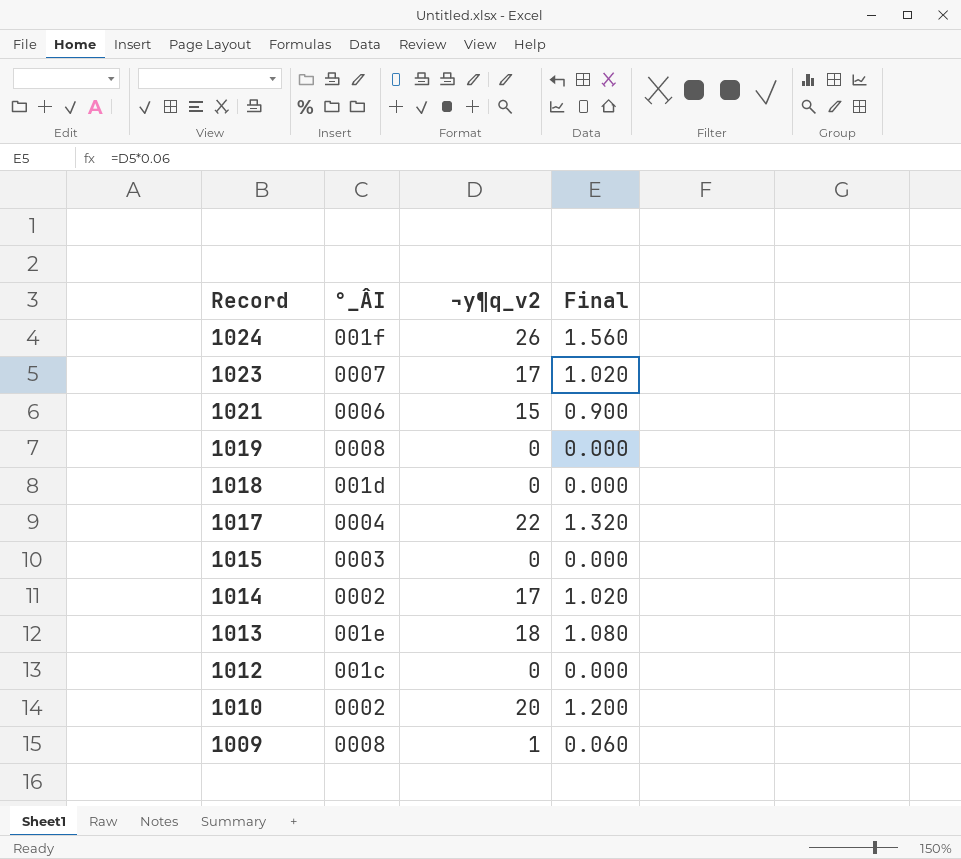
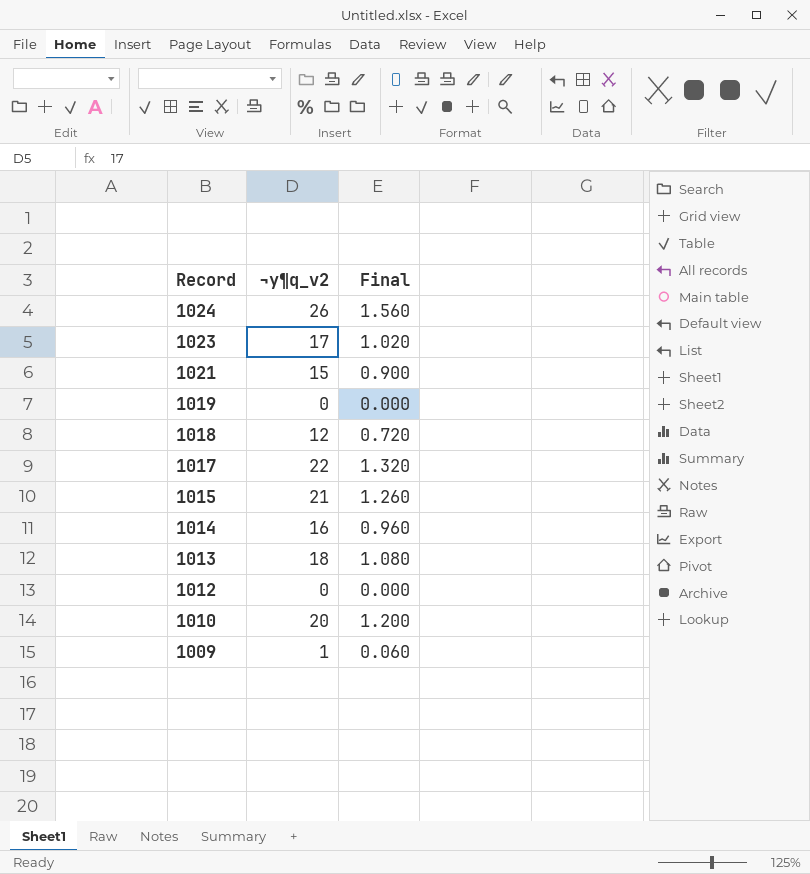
column °_ÂI | position: 2 -> none
1018 | ¬y¶q_v2: 0 -> 12
1018 | Final: 0.000 -> 0.720
1015 | ¬y¶q_v2: 0 -> 21
1015 | Final: 0.000 -> 1.260
1014 | ¬y¶q_v2: 17 -> 16
1014 | Final: 1.020 -> 0.960

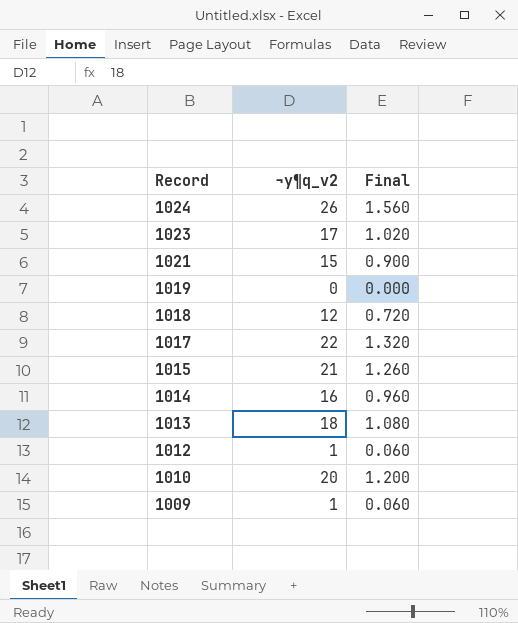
1012 | ¬y¶q_v2: 0 -> 1
1012 | Final: 0.000 -> 0.060

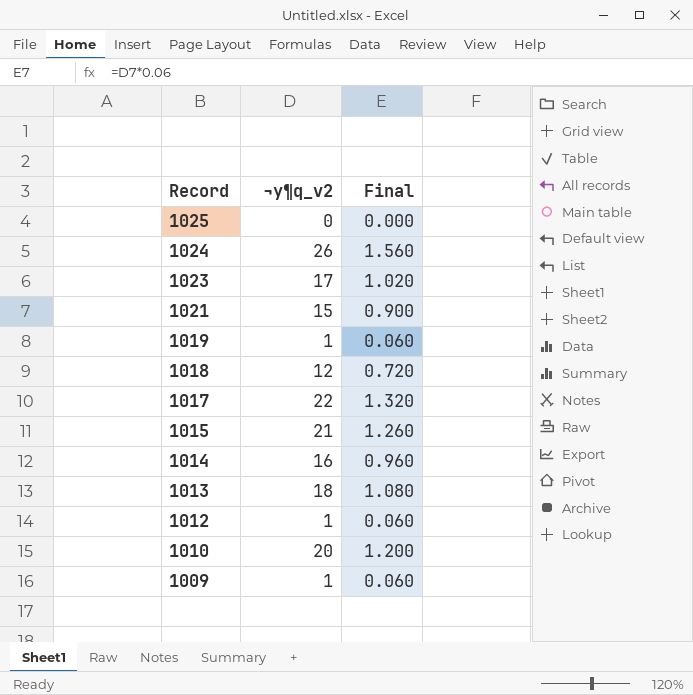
row 1025: none -> 0 | 0.000
1019 | ¬y¶q_v2: 0 -> 1
1019 | Final: 0.000 -> 0.060

